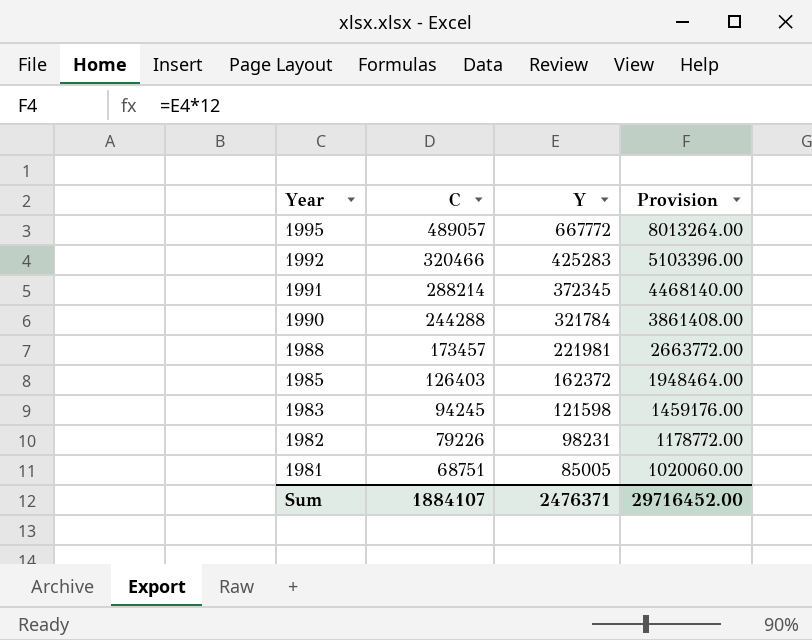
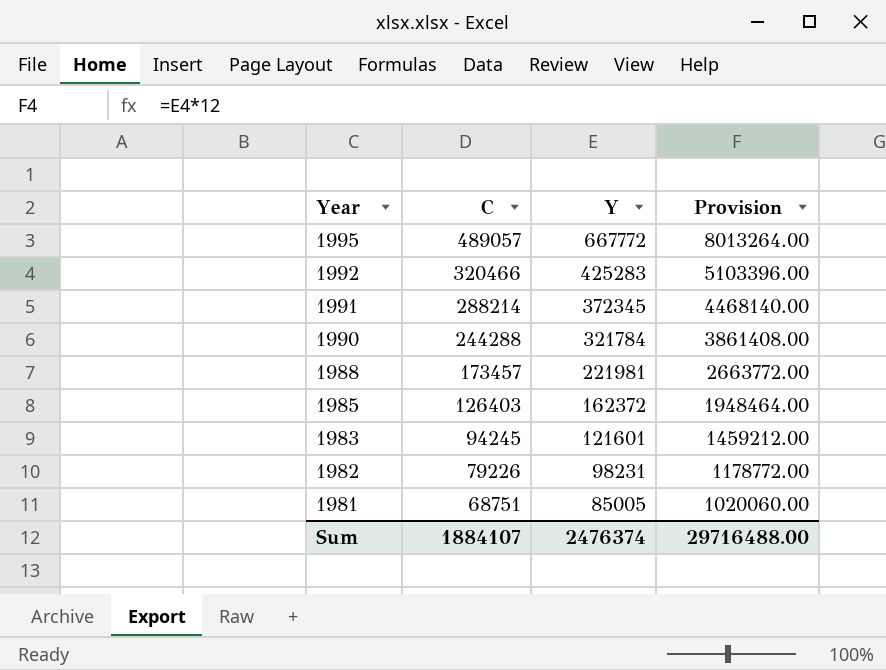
1983 | Y: 121598 -> 121601
1983 | Provision: 1459176.00 -> 1459212.00
Sum | Y: 2476371 -> 2476374
Sum | Provision: 29716452.00 -> 29716488.00

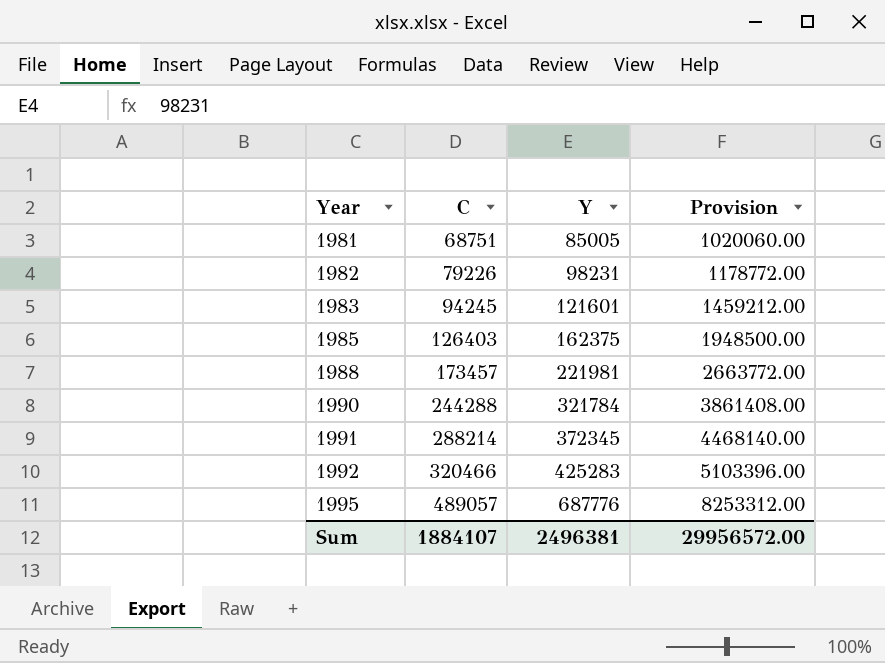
row order: Year descending -> Year ascending
1985 | Y: 162372 -> 162375
1985 | Provision: 1948464.00 -> 1948500.00
1995 | Y: 667772 -> 687776
1995 | Provision: 8013264.00 -> 8253312.00
Sum | Y: 2476374 -> 2496381
Sum | Provision: 29716488.00 -> 29956572.00

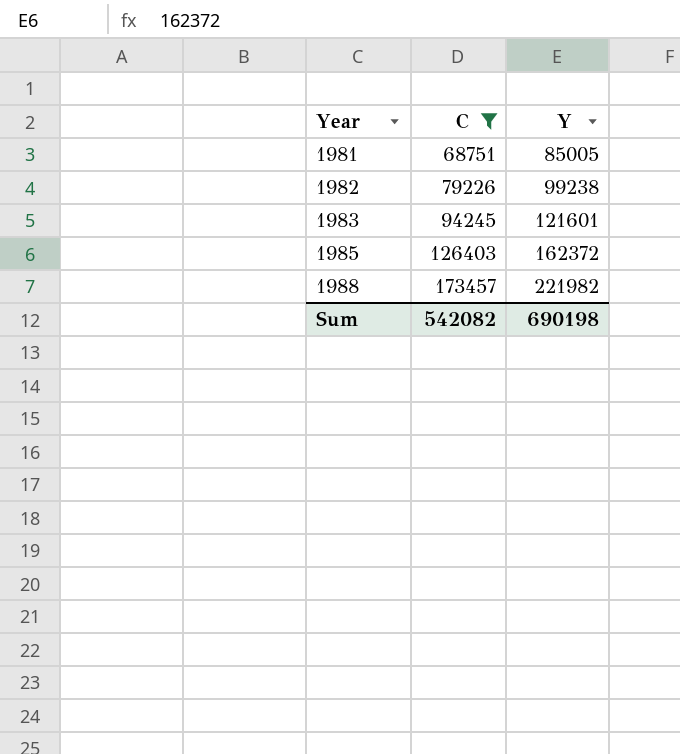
filter: none -> C <= 173457
column Provision | formula: [Y] * 12 -> none
1982 | Y: 98231 -> 99238
1985 | Y: 162375 -> 162372
1988 | Y: 221981 -> 221982
Sum | C: 1884107 -> 542082
Sum | Y: 2496381 -> 690198

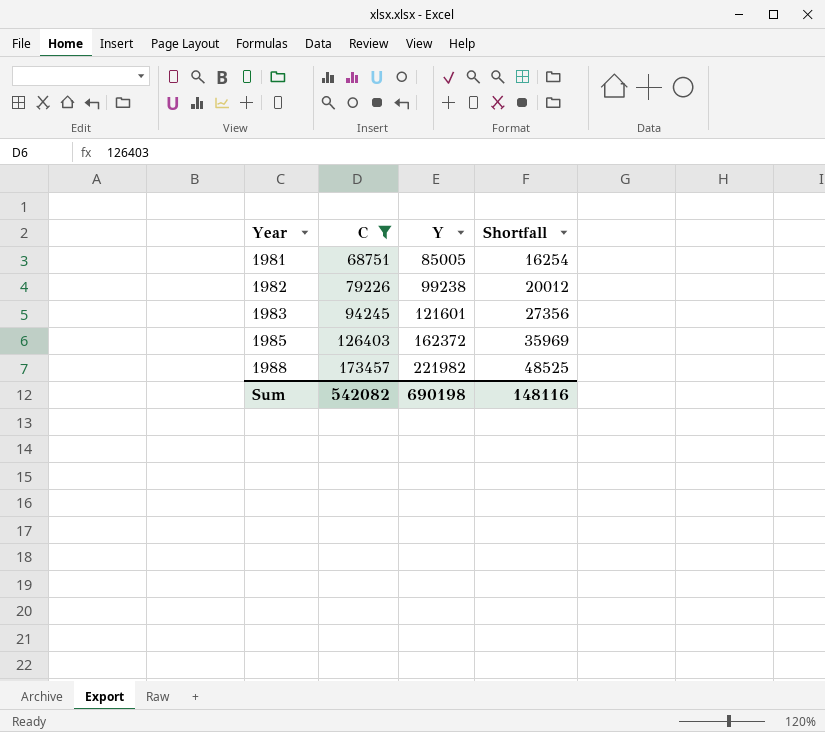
column Shortfall | formula: none -> [Y] - [C]

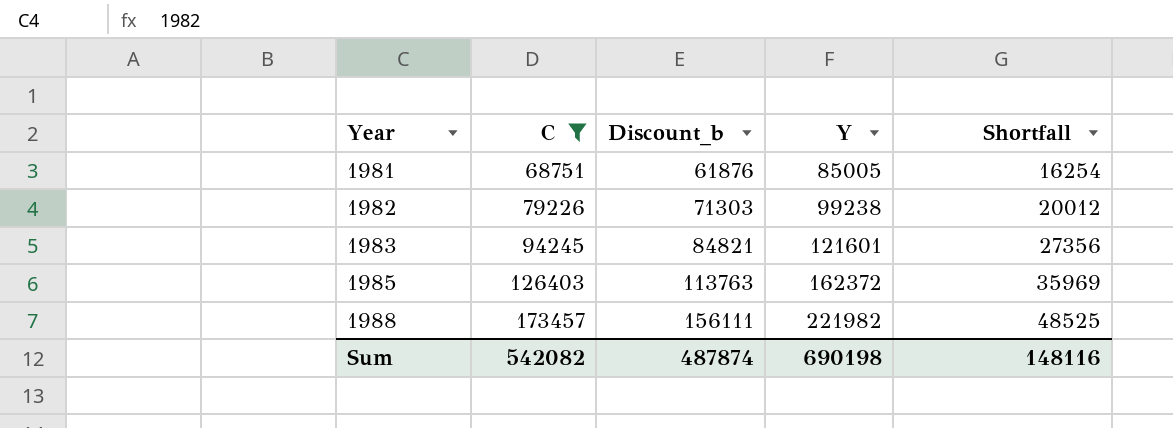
column Discount_b | formula: none -> [C] * 0.9

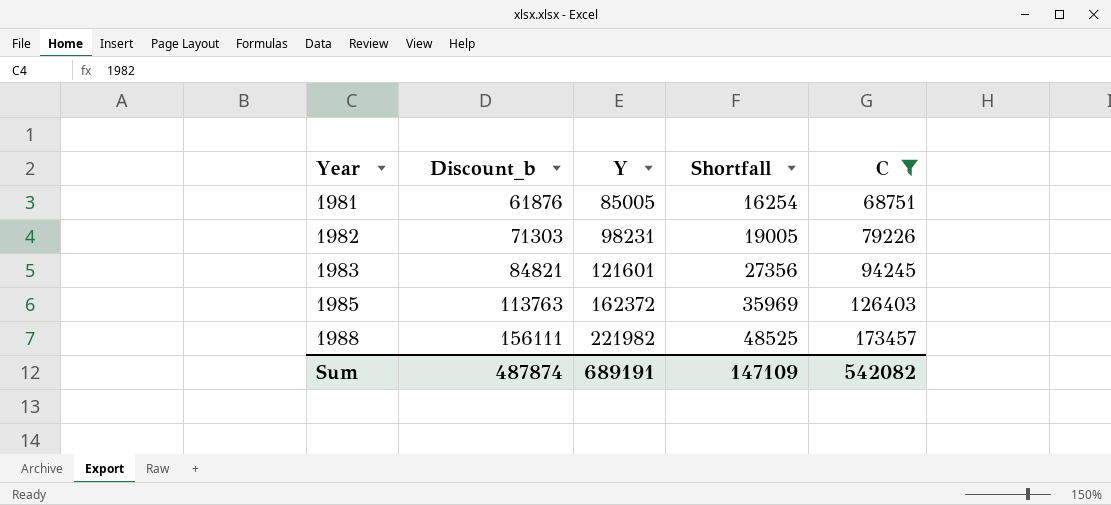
column C | position: 2 -> 5
1982 | Y: 99238 -> 98231
1982 | Shortfall: 20012 -> 19005
Sum | Y: 690198 -> 689191
Sum | Shortfall: 148116 -> 147109

